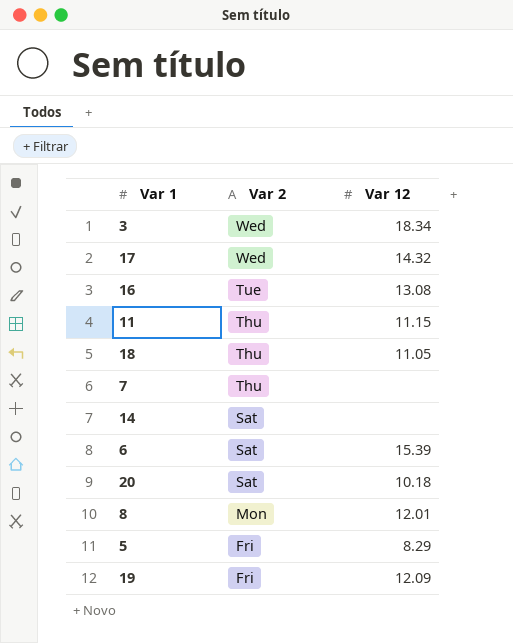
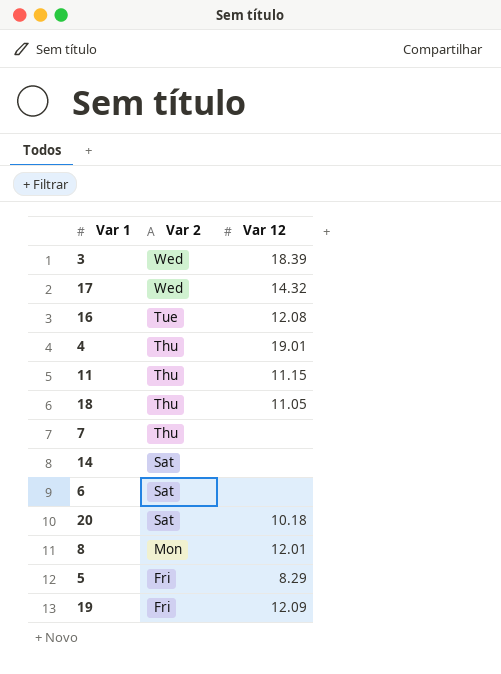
3 | Var 12: 18.34 -> 18.39
16 | Var 12: 13.08 -> 12.08
row 4: none -> Thu | 19.01
6 | Var 12: 15.39 -> none

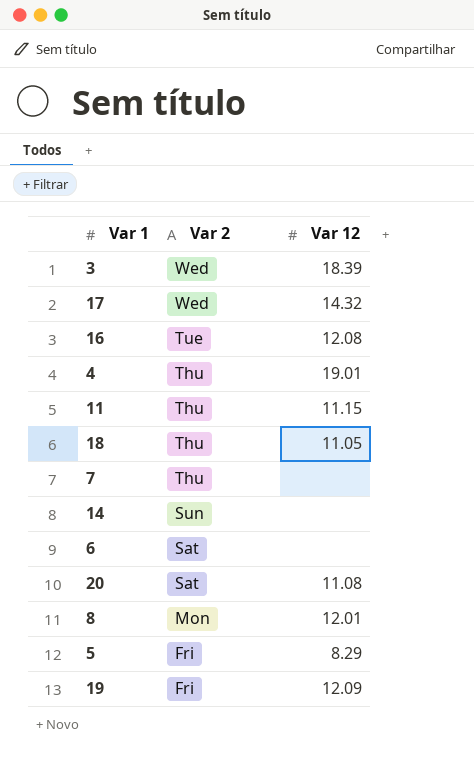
14 | Var 2: Sat -> Sun
20 | Var 12: 10.18 -> 11.08

